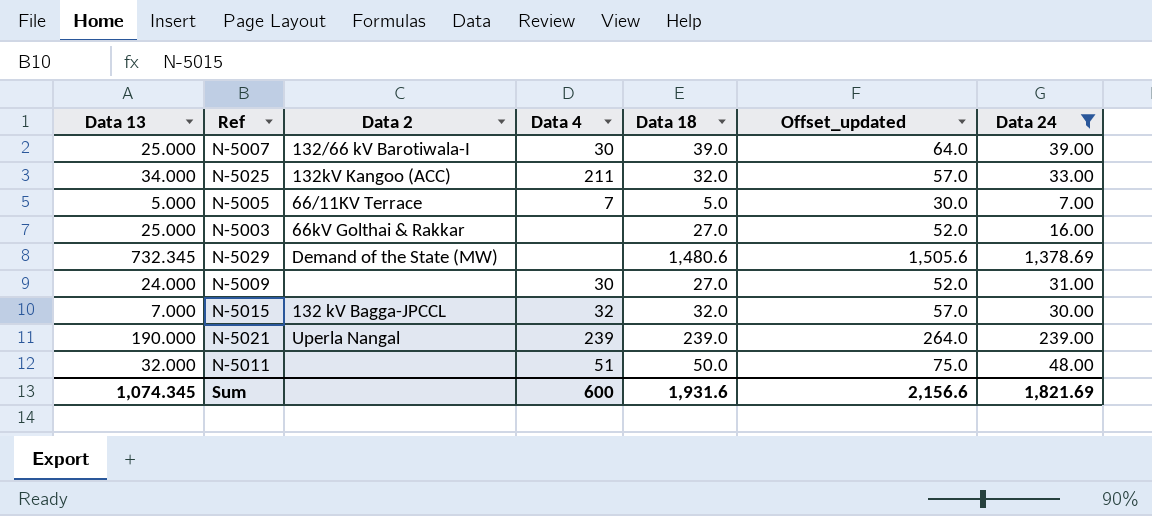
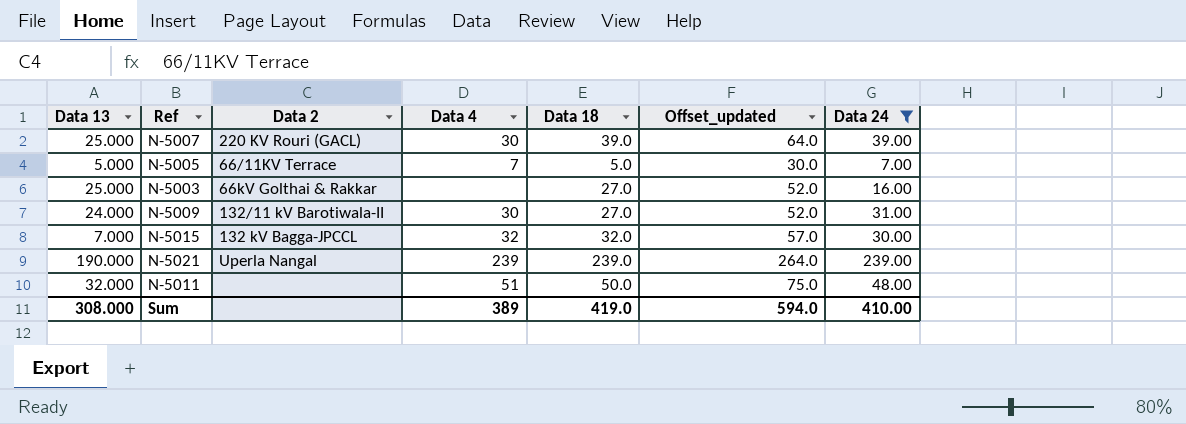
row N-5025: 34.000 | 132kV Kangoo (ACC) | 211 | 32.0 | 57.0 | 33.00 -> none
row N-5029: 732.345 | Demand of the State (MW) | none | 1,480.6 | 1,505.6 | 1,378.69 -> none
N-5007 | Data 2: 132/66 kV Barotiwala-I -> 220 KV Rouri (GACL)
N-5009 | Data 2: none -> 132/11 kV Barotiwala-II
Sum | Data 13: 1,074.345 -> 308.000
Sum | Data 4: 600 -> 389
Sum | Data 18: 1,931.6 -> 419.0
Sum | Offset_updated: 2,156.6 -> 594.0
Sum | Data 24: 1,821.69 -> 410.00

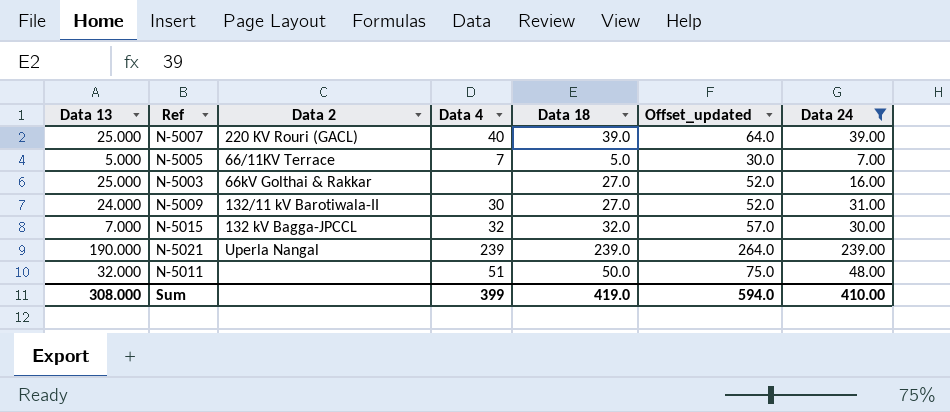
N-5007 | Data 4: 30 -> 40
Sum | Data 4: 389 -> 399

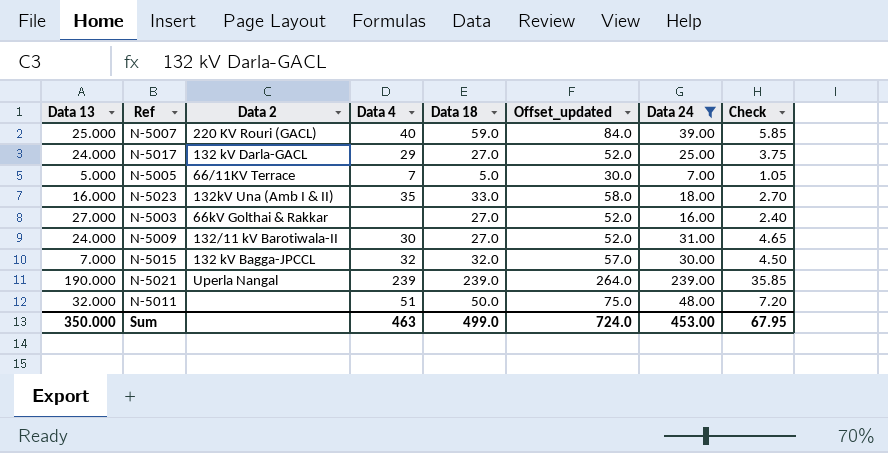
column Check | formula: none -> [Data 24] * 0.15
N-5007 | Data 18: 39.0 -> 59.0
N-5007 | Offset_updated: 64.0 -> 84.0
row N-5017: none -> 24.000 | 132 kV Darla-GACL | 29 | 27.0 | 52.0 | 25.00 | 3.75
row N-5023: none -> 16.000 | 132kV Una (Amb I & II) | 35 | 33.0 | 58.0 | 18.00 | 2.70
N-5003 | Data 13: 25.000 -> 27.000
Sum | Data 13: 308.000 -> 350.000
Sum | Data 4: 399 -> 463
Sum | Data 18: 419.0 -> 499.0
Sum | Offset_updated: 594.0 -> 724.0
Sum | Data 24: 410.00 -> 453.00

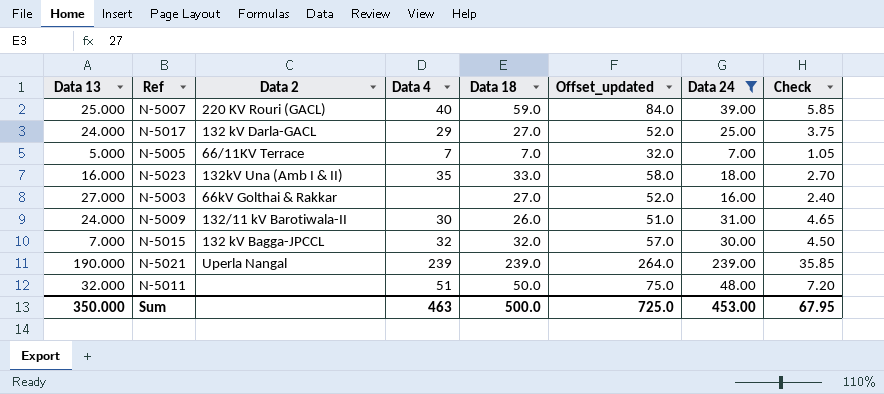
N-5005 | Data 18: 5.0 -> 7.0
N-5005 | Offset_updated: 30.0 -> 32.0
N-5009 | Data 18: 27.0 -> 26.0
N-5009 | Offset_updated: 52.0 -> 51.0
Sum | Data 18: 499.0 -> 500.0
Sum | Offset_updated: 724.0 -> 725.0

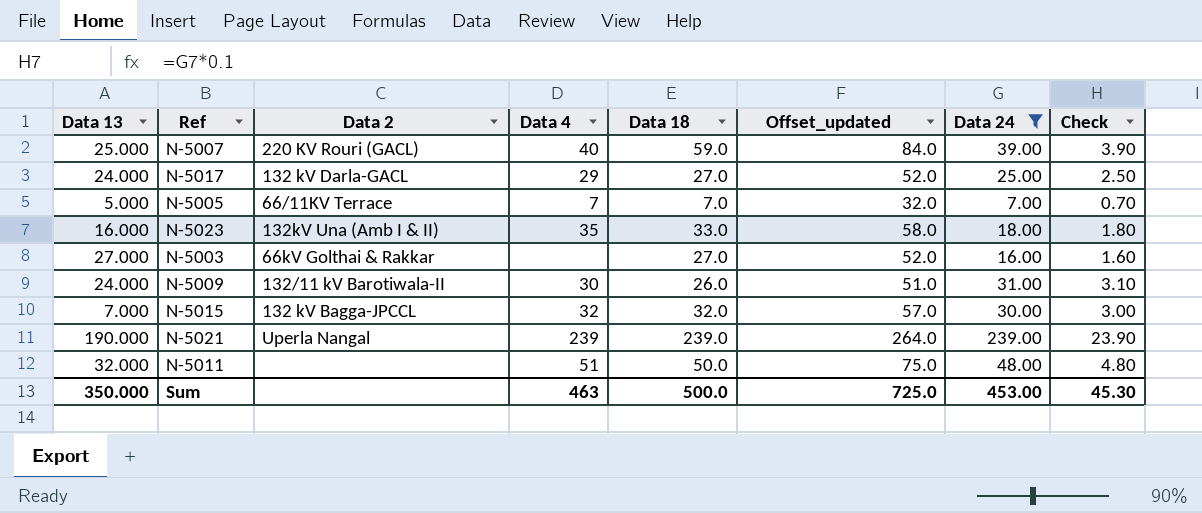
column Check | formula: [Data 24] * 0.15 -> [Data 24] * 0.1
Sum | Check: 67.95 -> 45.30

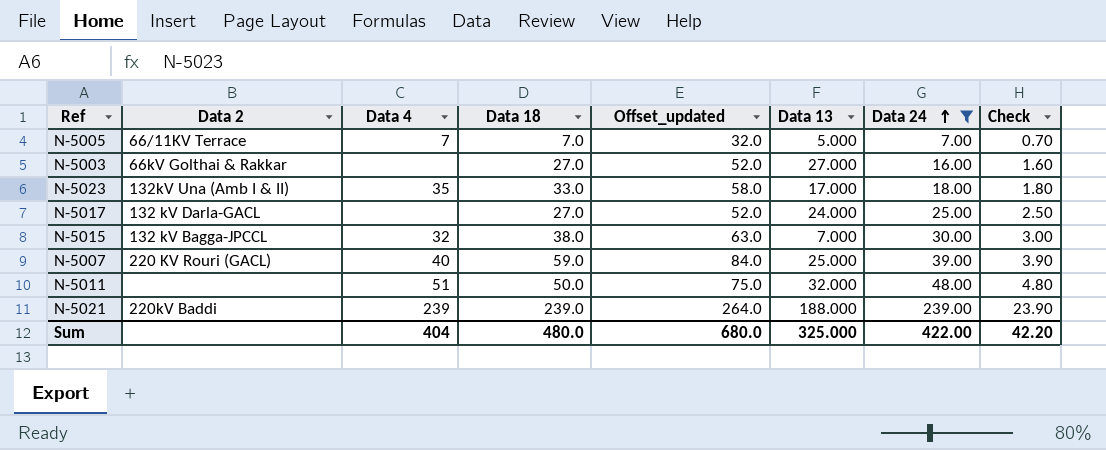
row order: none -> Data 24 ascending
column Data 13 | position: 1 -> 6
row N-5009: 24.000 | 132/11 kV Barotiwala-II | 30 | 26.0 | 51.0 | 31.00 | 3.10 -> none
N-5023 | Data 13: 16.000 -> 17.000
N-5017 | Data 4: 29 -> none
N-5015 | Data 18: 32.0 -> 38.0
N-5015 | Offset_updated: 57.0 -> 63.0
N-5021 | Data 2: Uperla Nangal -> 220kV Baddi
N-5021 | Data 13: 190.000 -> 188.000
Sum | Data 4: 463 -> 404
Sum | Data 18: 500.0 -> 480.0
Sum | Offset_updated: 725.0 -> 680.0
Sum | Data 13: 350.000 -> 325.000
Sum | Data 24: 453.00 -> 422.00
Sum | Check: 45.30 -> 42.20

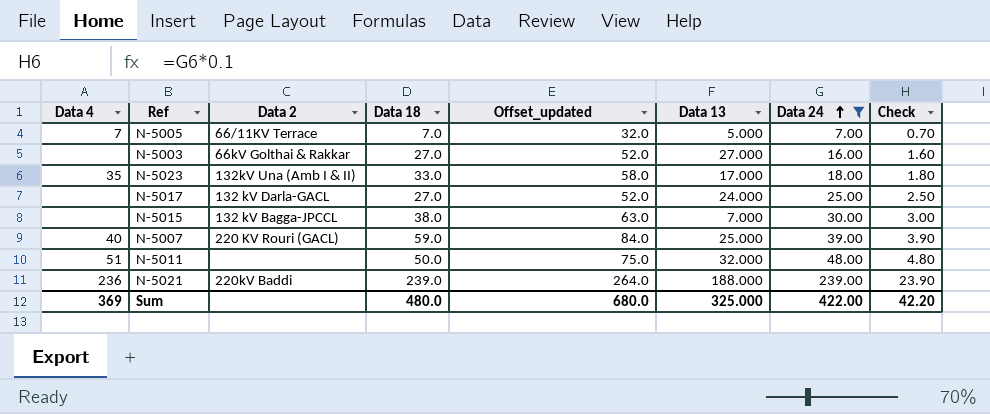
column Data 4 | position: 3 -> 1
N-5015 | Data 4: 32 -> none
N-5021 | Data 4: 239 -> 236
Sum | Data 4: 404 -> 369

